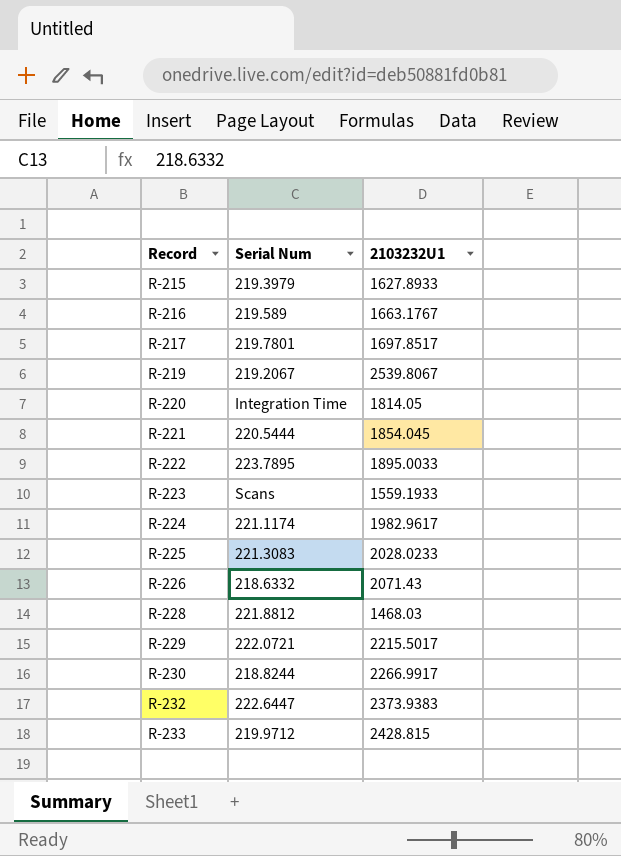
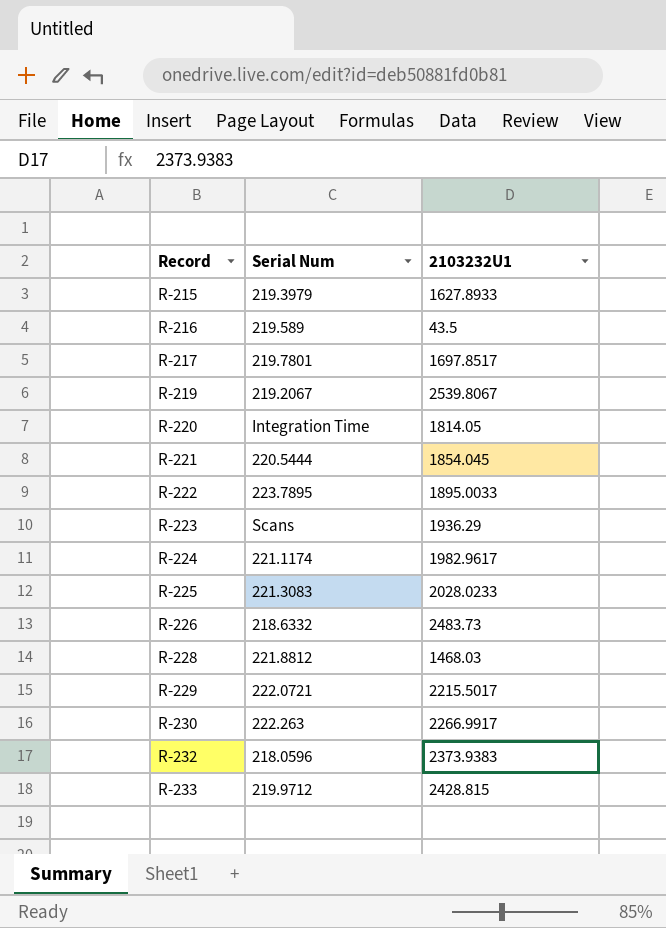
R-216 | 2103232U1: 1663.1767 -> 43.5
R-223 | 2103232U1: 1559.1933 -> 1936.29
R-226 | 2103232U1: 2071.43 -> 2483.73
R-230 | Serial Num: 218.8244 -> 222.263
R-232 | Serial Num: 222.6447 -> 218.0596

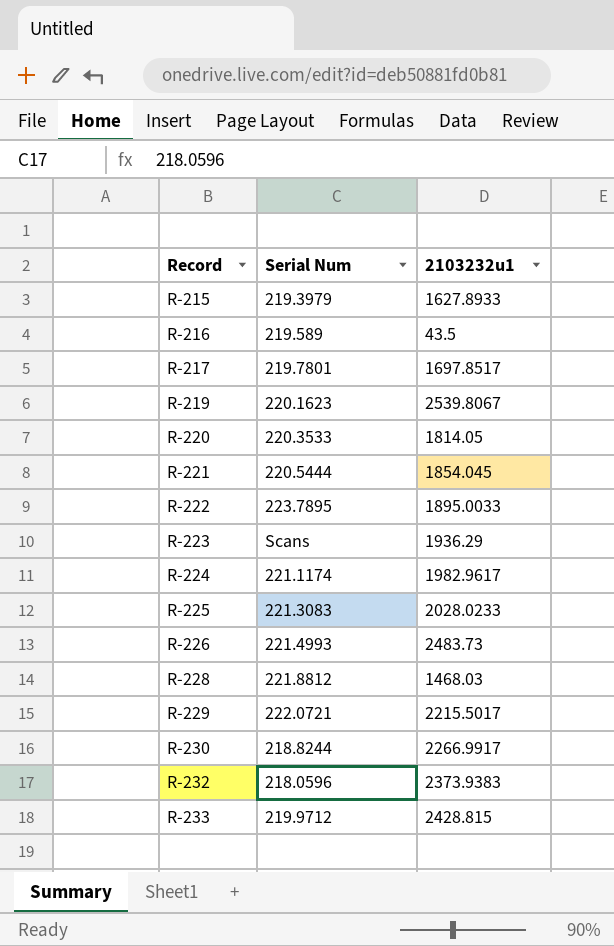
column name: 2103232U1 -> 2103232u1
R-219 | Serial Num: 219.2067 -> 220.1623
R-220 | Serial Num: Integration Time -> 220.3533
R-226 | Serial Num: 218.6332 -> 221.4993
R-230 | Serial Num: 222.263 -> 218.8244

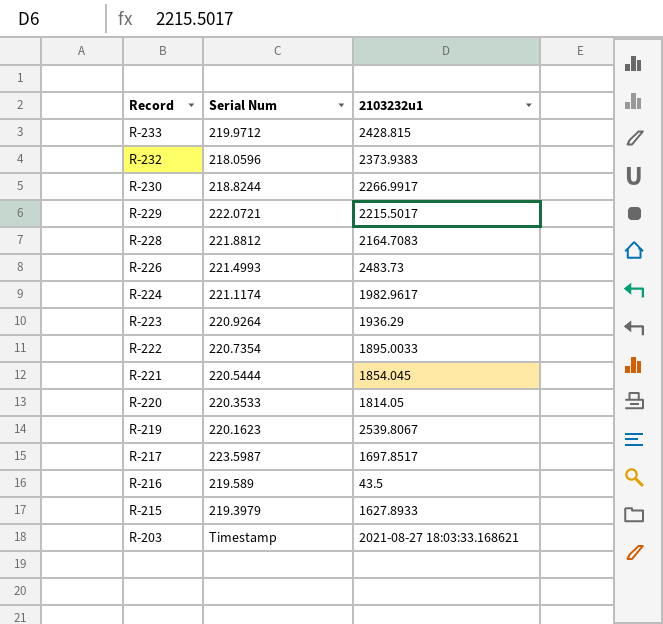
row order: Record ascending -> Record descending
row R-225: 221.3083 | 2028.0233 -> none
R-228 | 2103232u1: 1468.03 -> 2164.7083
R-223 | Serial Num: Scans -> 220.9264
R-222 | Serial Num: 223.7895 -> 220.7354
R-217 | Serial Num: 219.7801 -> 223.5987
row R-203: none -> Timestamp | 2021-08-27 18:03:33.168621

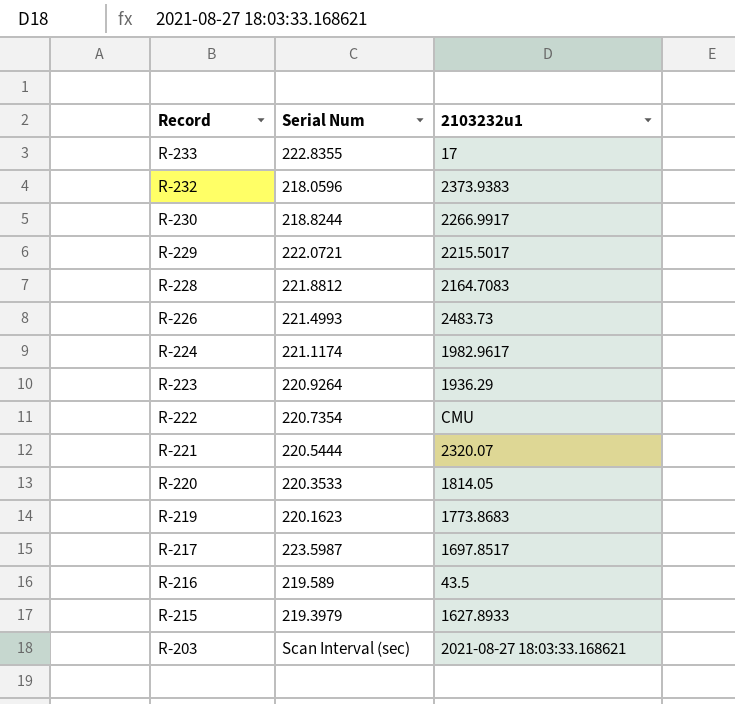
R-233 | Serial Num: 219.9712 -> 222.8355
R-233 | 2103232u1: 2428.815 -> 17
R-222 | 2103232u1: 1895.0033 -> CMU
R-221 | 2103232u1: 1854.045 -> 2320.07
R-219 | 2103232u1: 2539.8067 -> 1773.8683
R-203 | Serial Num: Timestamp -> Scan Interval (sec)

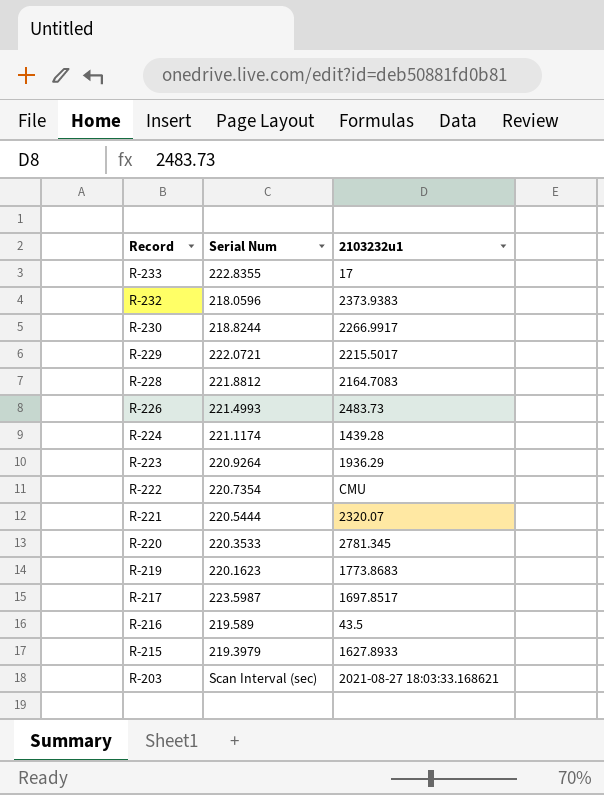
R-224 | 2103232u1: 1982.9617 -> 1439.28
R-220 | 2103232u1: 1814.05 -> 2781.345

